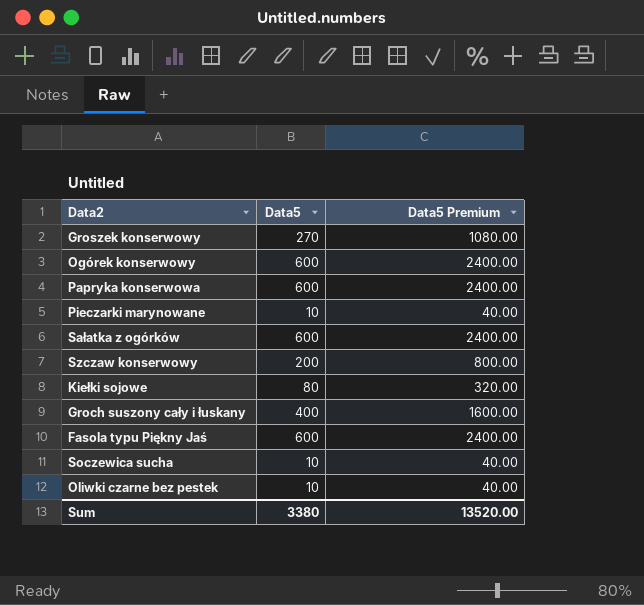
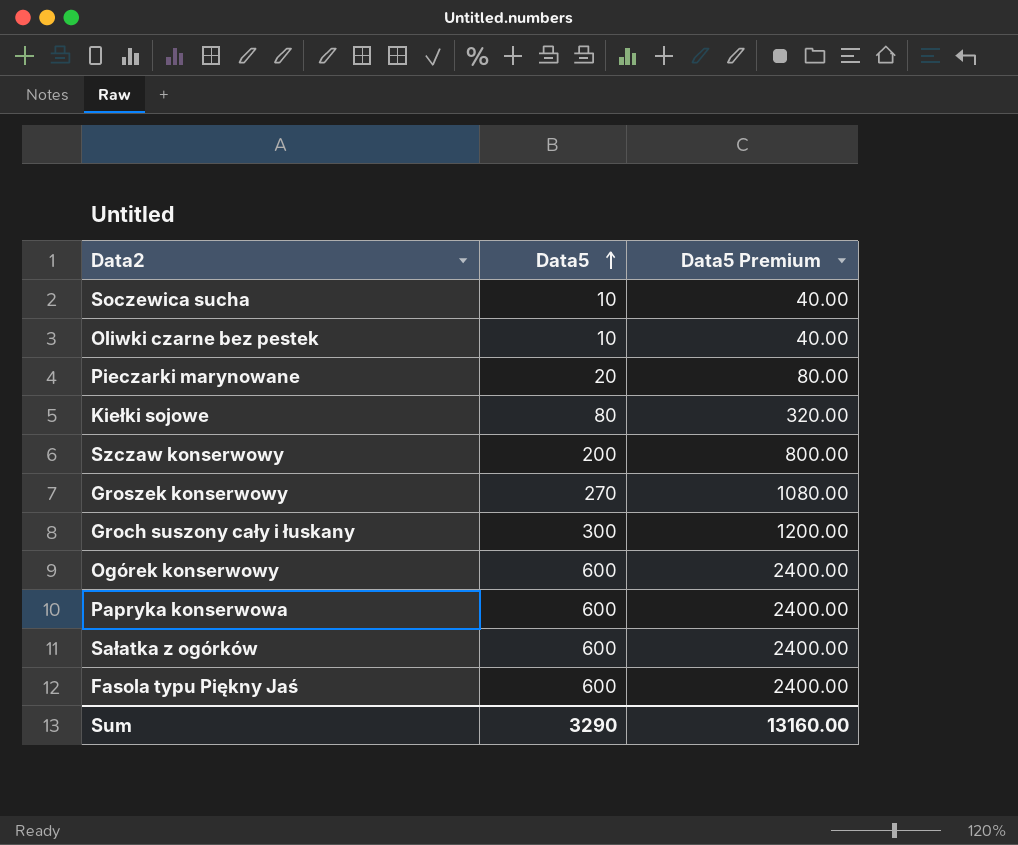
row order: none -> Data5 ascending
Pieczarki marynowane | Data5: 10 -> 20
Pieczarki marynowane | Data5 Premium: 40.00 -> 80.00
Groch suszony cały i łuskany | Data5: 400 -> 300
Groch suszony cały i łuskany | Data5 Premium: 1600.00 -> 1200.00
Sum | Data5: 3380 -> 3290
Sum | Data5 Premium: 13520.00 -> 13160.00

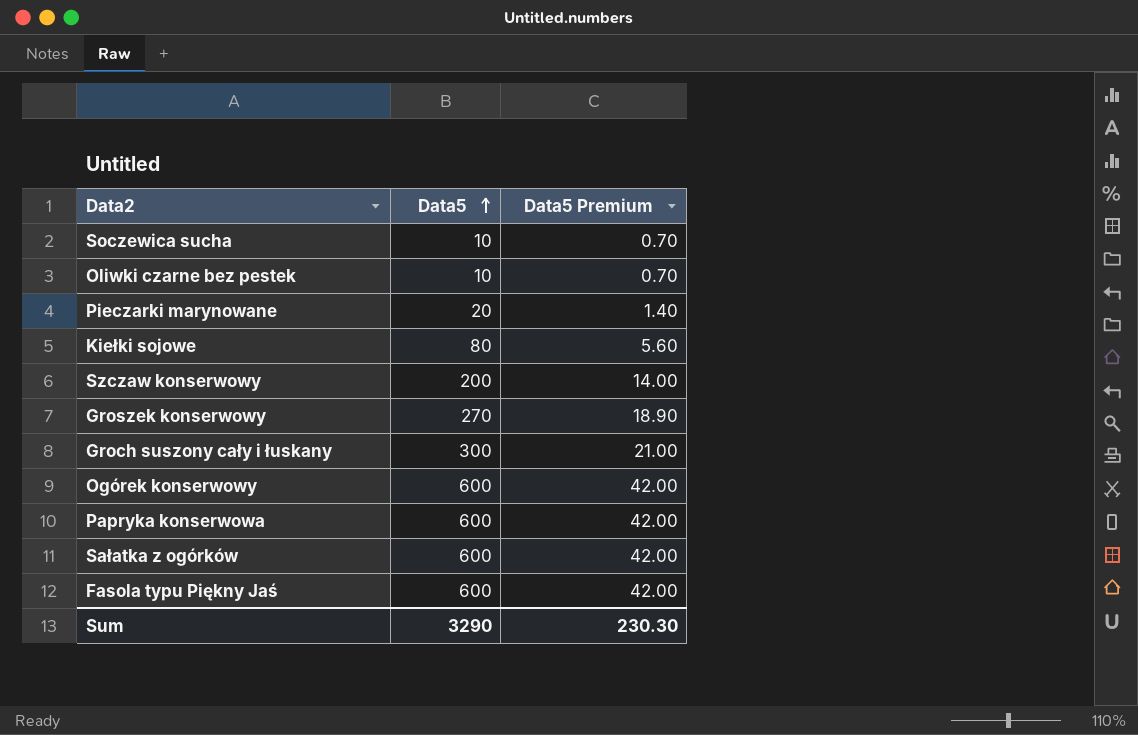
column Data5 Premium | formula: [Data5] * 4 -> [Data5] * 0.07
Sum | Data5 Premium: 13160.00 -> 230.30

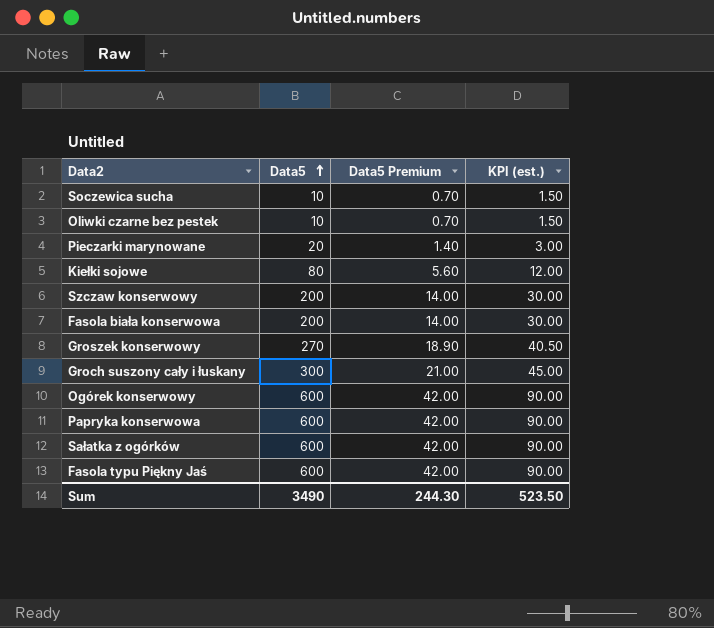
column KPI (est.) | formula: none -> [Data5] * 0.15
row Fasola biała konserwowa: none -> 200 | 14.00 | 30.00
Sum | Data5: 3290 -> 3490
Sum | Data5 Premium: 230.30 -> 244.30

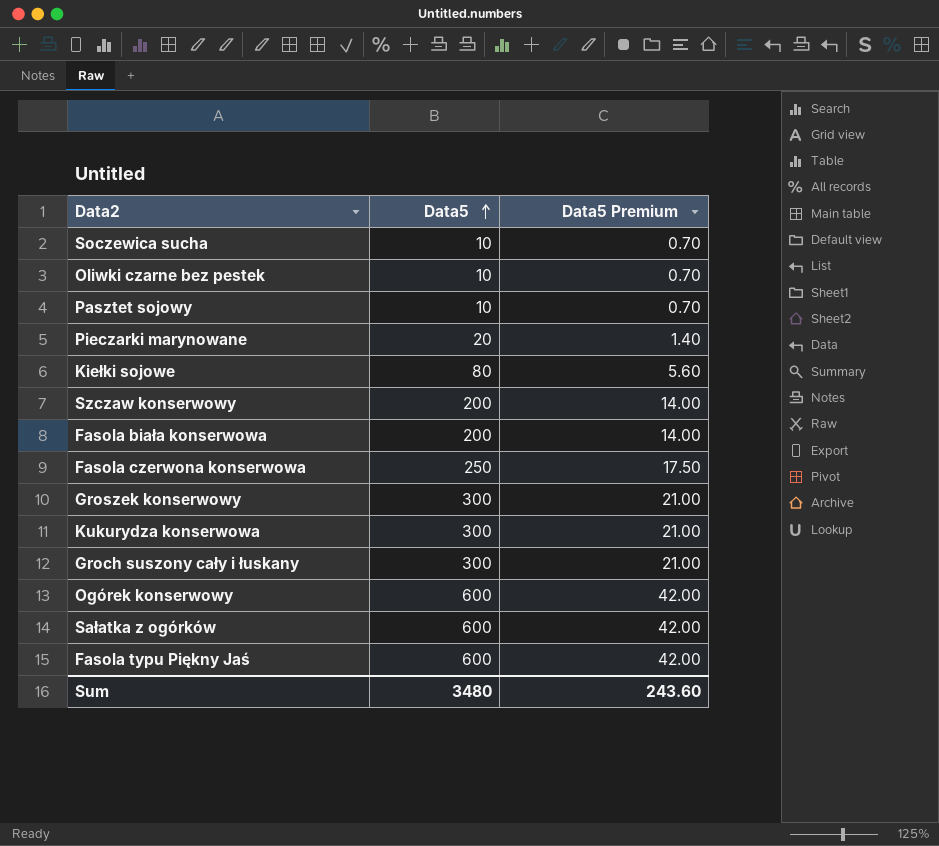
column KPI (est.) | formula: [Data5] * 0.15 -> none
row Papryka konserwowa: 600 | 42.00 | 90.00 -> none
row Pasztet sojowy: none -> 10 | 0.70
row Fasola czerwona konserwowa: none -> 250 | 17.50
Groszek konserwowy | Data5: 270 -> 300
Groszek konserwowy | Data5 Premium: 18.90 -> 21.00
row Kukurydza konserwowa: none -> 300 | 21.00
Sum | Data5: 3490 -> 3480
Sum | Data5 Premium: 244.30 -> 243.60

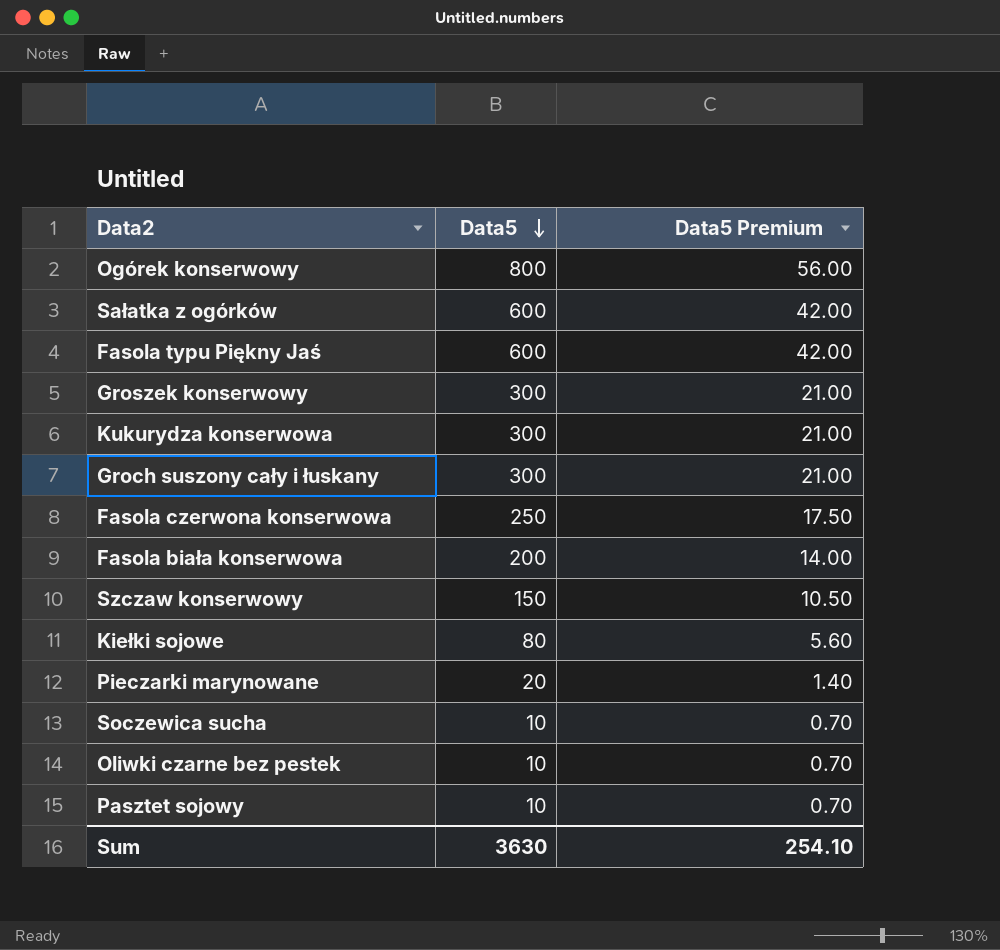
row order: Data5 ascending -> Data5 descending
Ogórek konserwowy | Data5: 600 -> 800
Ogórek konserwowy | Data5 Premium: 42.00 -> 56.00
Szczaw konserwowy | Data5: 200 -> 150
Szczaw konserwowy | Data5 Premium: 14.00 -> 10.50
Sum | Data5: 3480 -> 3630
Sum | Data5 Premium: 243.60 -> 254.10

